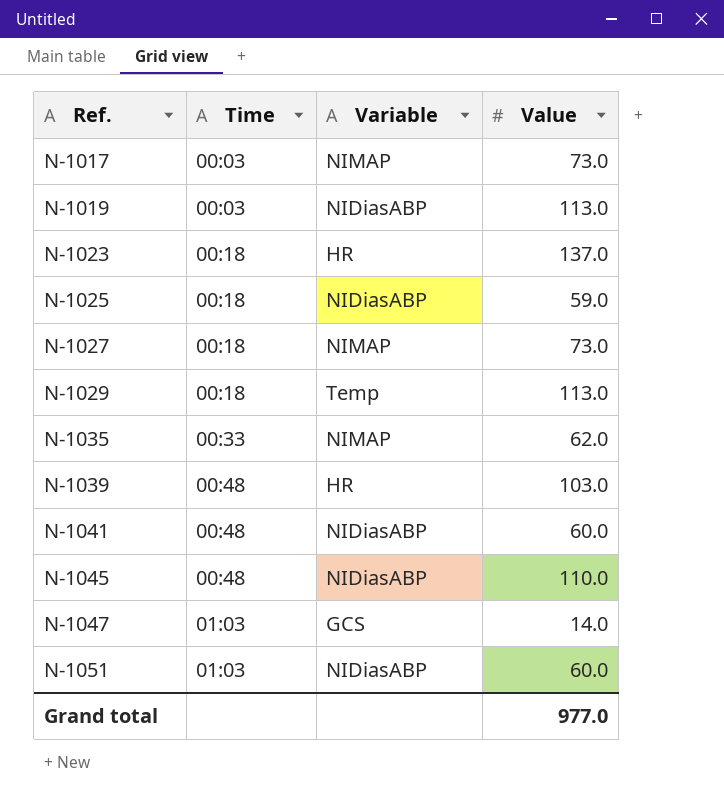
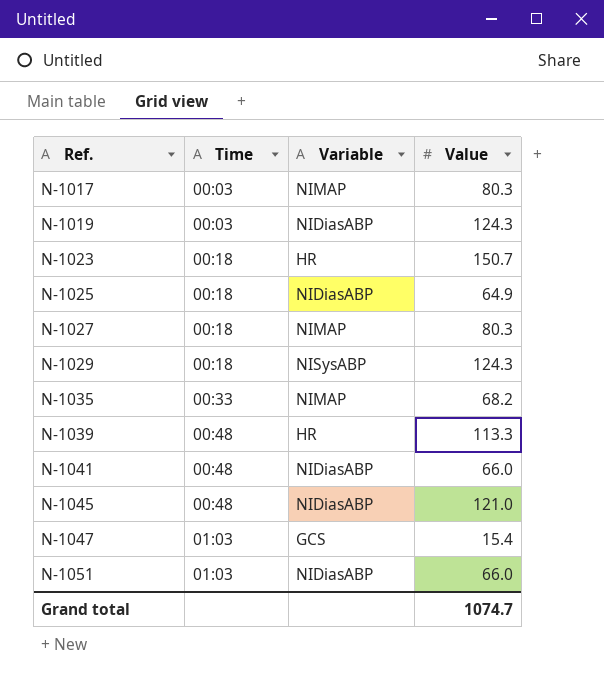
N-1017 | Value: 73.0 -> 80.3
N-1019 | Value: 113.0 -> 124.3
N-1023 | Value: 137.0 -> 150.7
N-1025 | Value: 59.0 -> 64.9
N-1027 | Value: 73.0 -> 80.3
N-1029 | Variable: Temp -> NISysABP
N-1029 | Value: 113.0 -> 124.3
N-1035 | Value: 62.0 -> 68.2
N-1039 | Value: 103.0 -> 113.3
N-1041 | Value: 60.0 -> 66.0
N-1045 | Value: 110.0 -> 121.0
N-1047 | Value: 14.0 -> 15.4
N-1051 | Value: 60.0 -> 66.0
Grand total | Value: 977.0 -> 1074.7

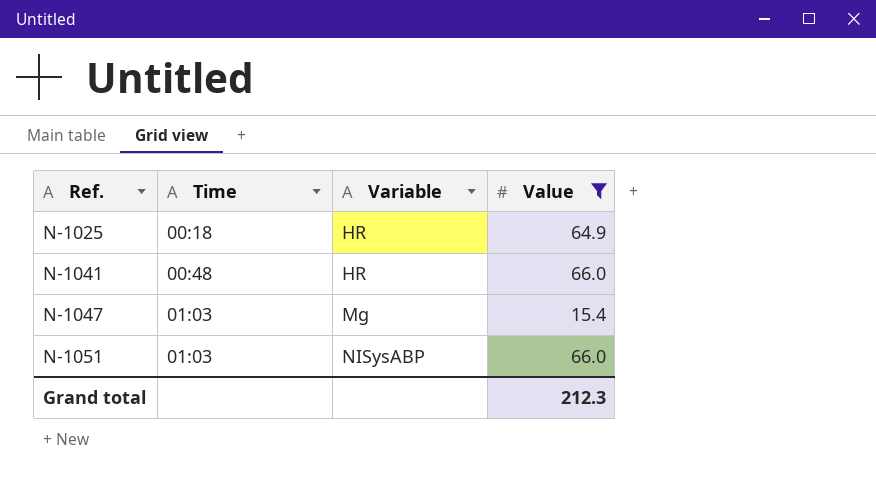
filter: none -> Value <= 66.0
N-1025 | Variable: NIDiasABP -> HR
N-1041 | Variable: NIDiasABP -> HR
N-1047 | Variable: GCS -> Mg
N-1051 | Variable: NIDiasABP -> NISysABP
Grand total | Value: 1074.7 -> 212.3

